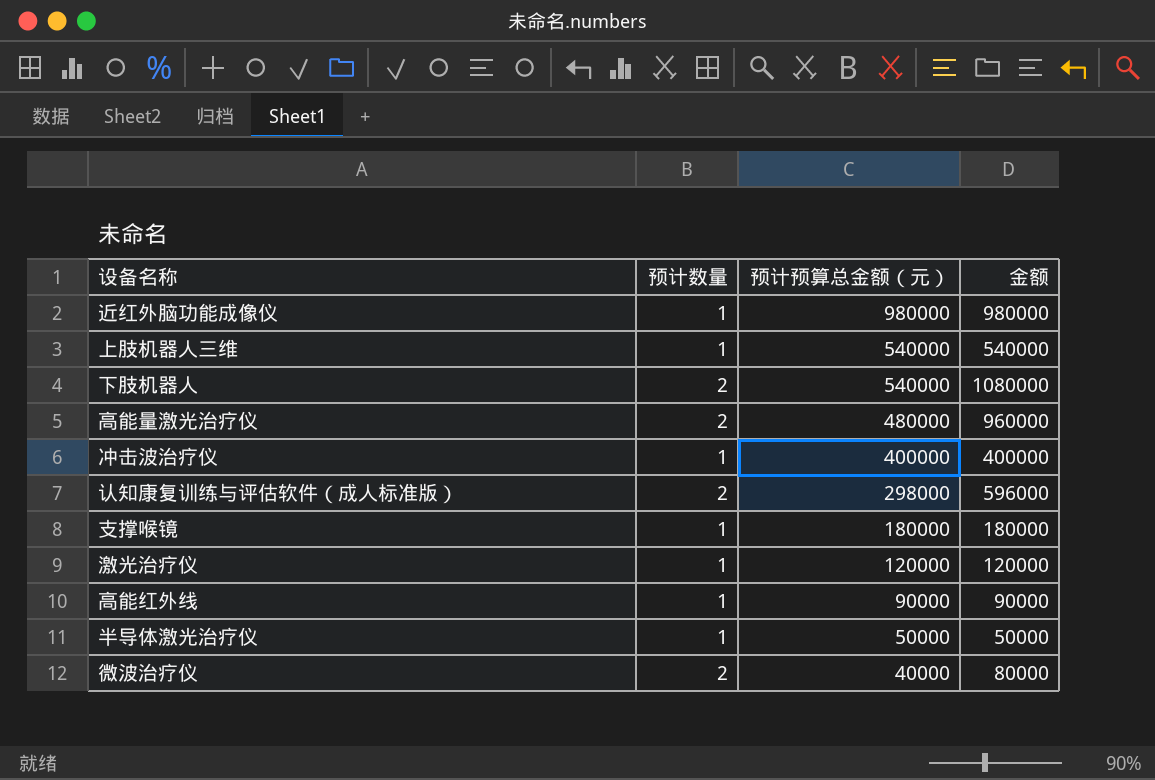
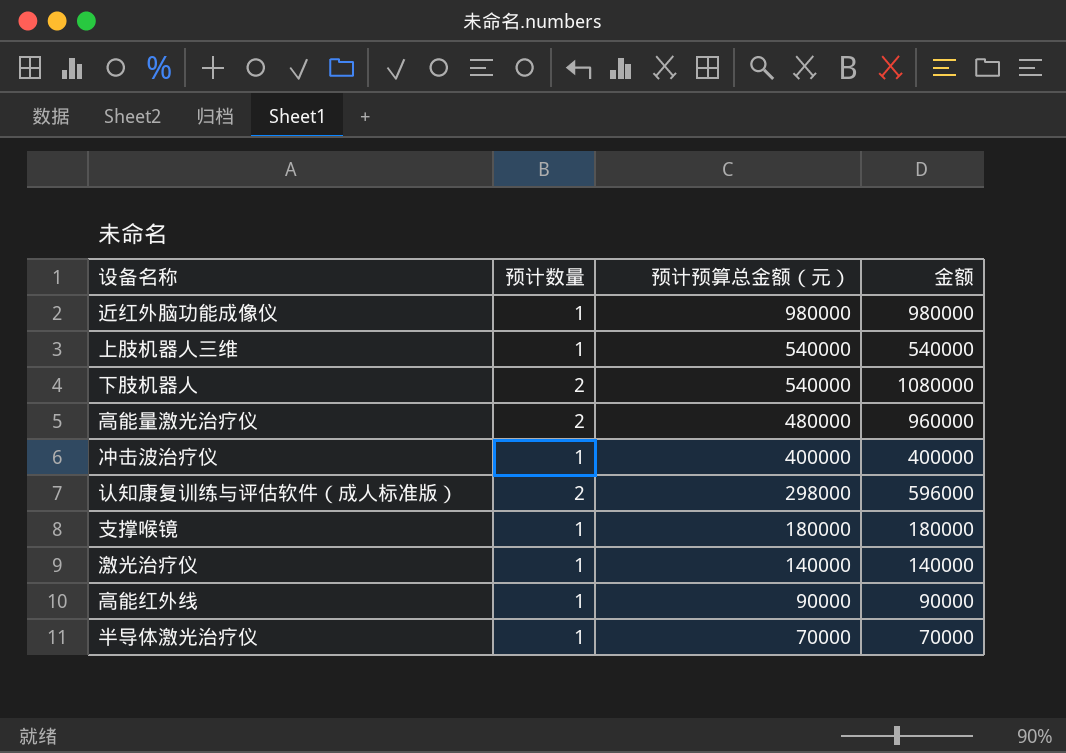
row 微波治疗仪: 2 | 40000 | 80000 -> none
激光治疗仪 | 预计预算总金额（元）: 120000 -> 140000
激光治疗仪 | 金额: 120000 -> 140000
半导体激光治疗仪 | 预计预算总金额（元）: 50000 -> 70000
半导体激光治疗仪 | 金额: 50000 -> 70000

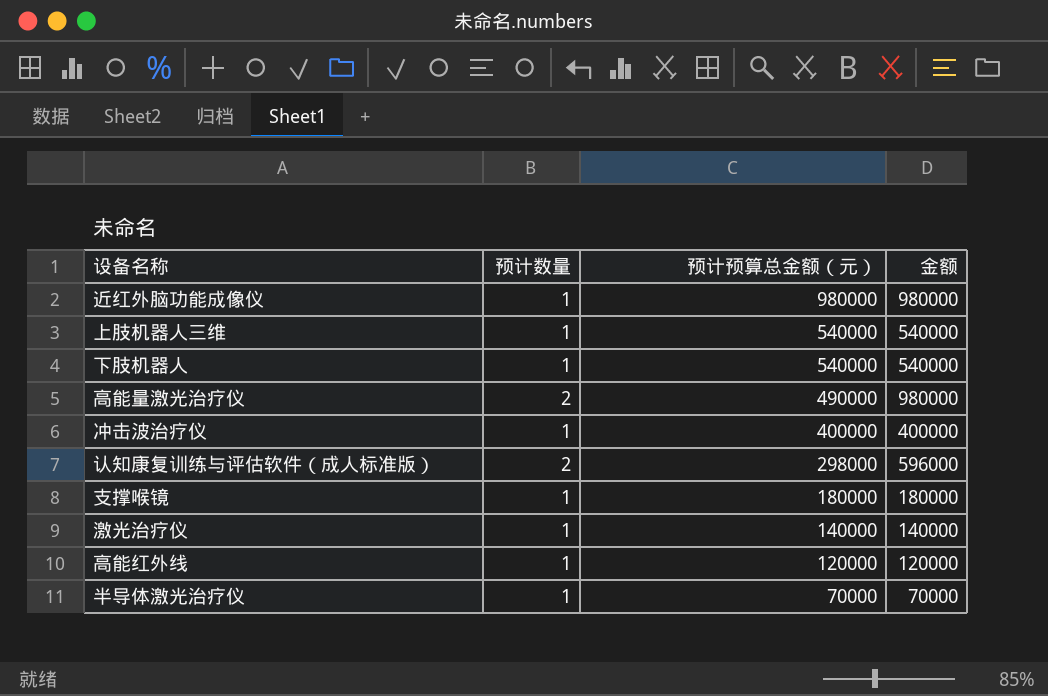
下肢机器人 | 预计数量: 2 -> 1
下肢机器人 | 金额: 1080000 -> 540000
高能量激光治疗仪 | 预计预算总金额（元）: 480000 -> 490000
高能量激光治疗仪 | 金额: 960000 -> 980000
高能红外线 | 预计预算总金额（元）: 90000 -> 120000
高能红外线 | 金额: 90000 -> 120000

